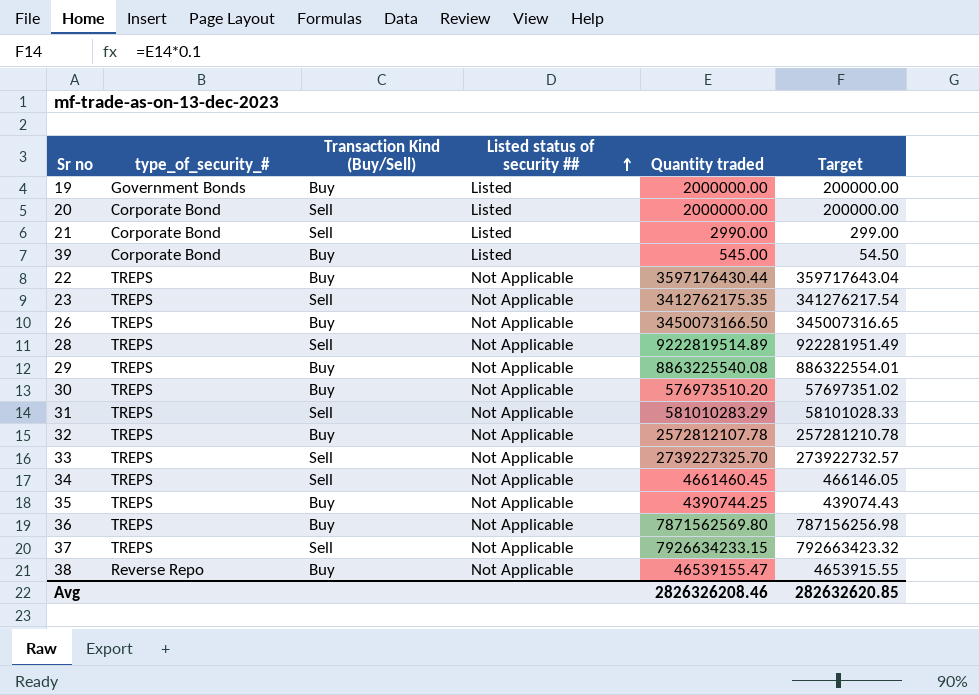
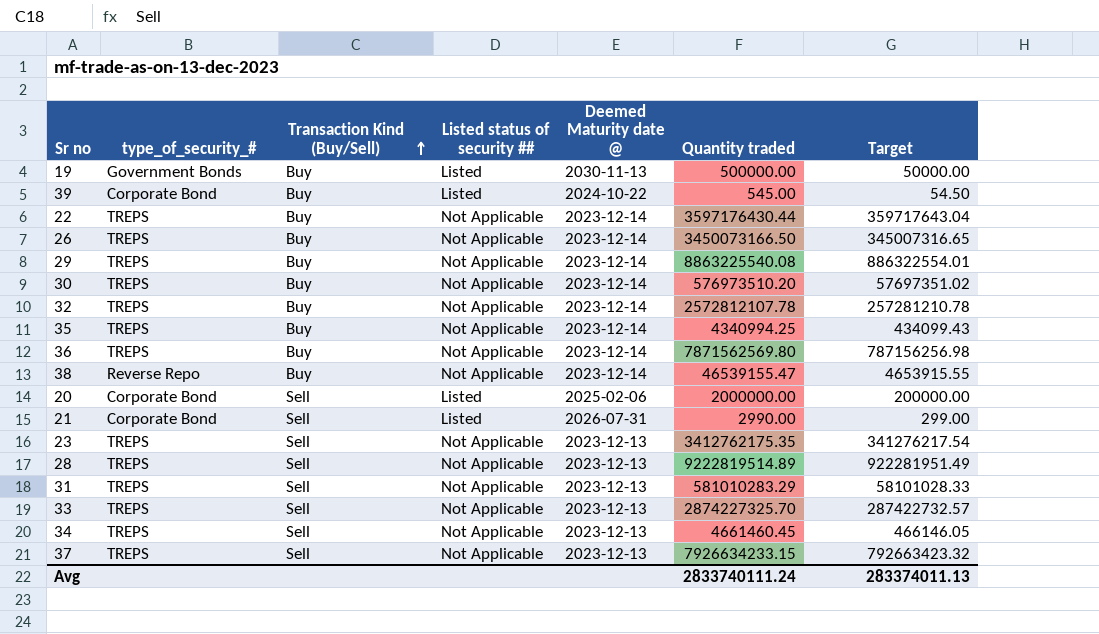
row order: Listed status of security ## ascending -> Transaction Kind (Buy/Sell) ascending
column Deemed Maturity date @ | position: none -> 5
19 | Quantity traded: 2000000.00 -> 500000.00
19 | Target: 200000.00 -> 50000.00
35 | Quantity traded: 4390744.25 -> 4340994.25
35 | Target: 439074.43 -> 434099.43
33 | Quantity traded: 2739227325.70 -> 2874227325.70
33 | Target: 273922732.57 -> 287422732.57
Avg | Quantity traded: 2826326208.46 -> 2833740111.24
Avg | Target: 282632620.85 -> 283374011.13

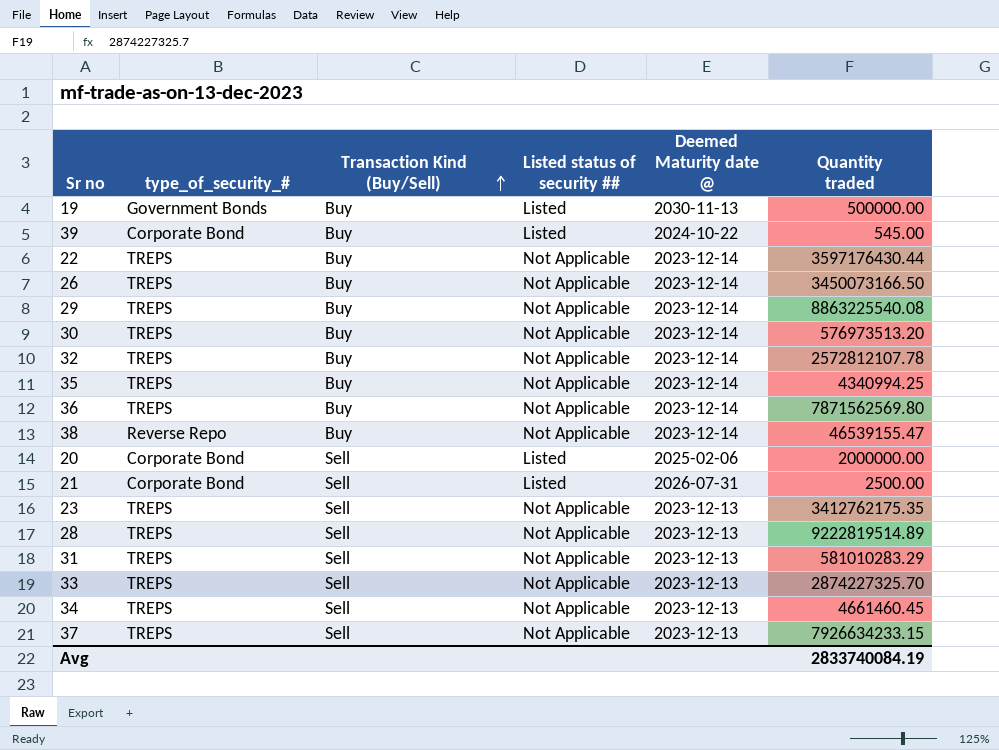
column Target | formula: [Quantity traded] * 0.1 -> none
30 | Quantity traded: 576973510.20 -> 576973513.20
21 | Quantity traded: 2990.00 -> 2500.00
Avg | Quantity traded: 2833740111.24 -> 2833740084.19

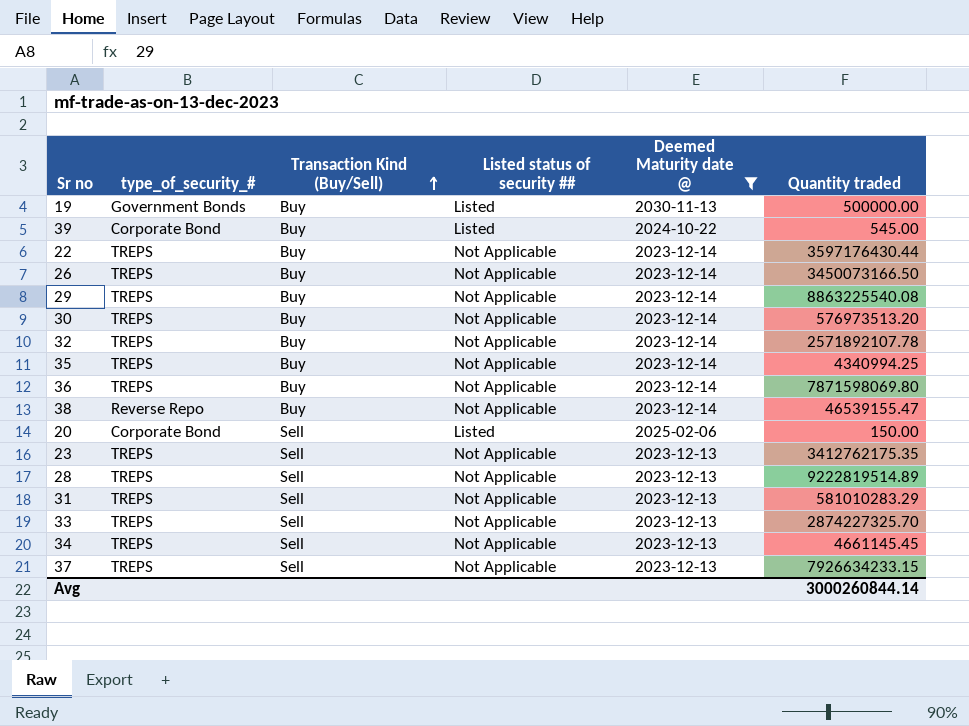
filter: none -> Deemed Maturity date @ != 2026-07-31
32 | Quantity traded: 2572812107.78 -> 2571892107.78
36 | Quantity traded: 7871562569.80 -> 7871598069.80
20 | Quantity traded: 2000000.00 -> 150.00
34 | Quantity traded: 4661460.45 -> 4661145.45
Avg | Quantity traded: 2833740084.19 -> 3000260844.14

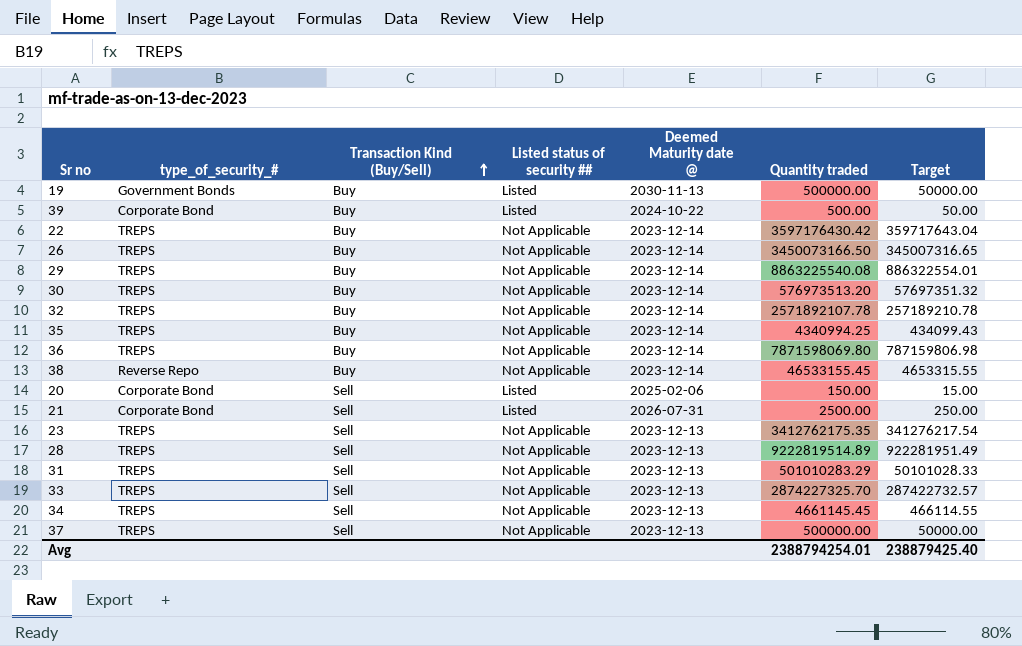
filter: Deemed Maturity date @ != 2026-07-31 -> none
column Target | formula: none -> [Quantity traded] * 0.1
39 | Quantity traded: 545.00 -> 500.00
22 | Quantity traded: 3597176430.44 -> 3597176430.42
38 | Quantity traded: 46539155.47 -> 46533155.45
31 | Quantity traded: 581010283.29 -> 501010283.29
37 | Quantity traded: 7926634233.15 -> 500000.00
Avg | Quantity traded: 3000260844.14 -> 2388794254.01

